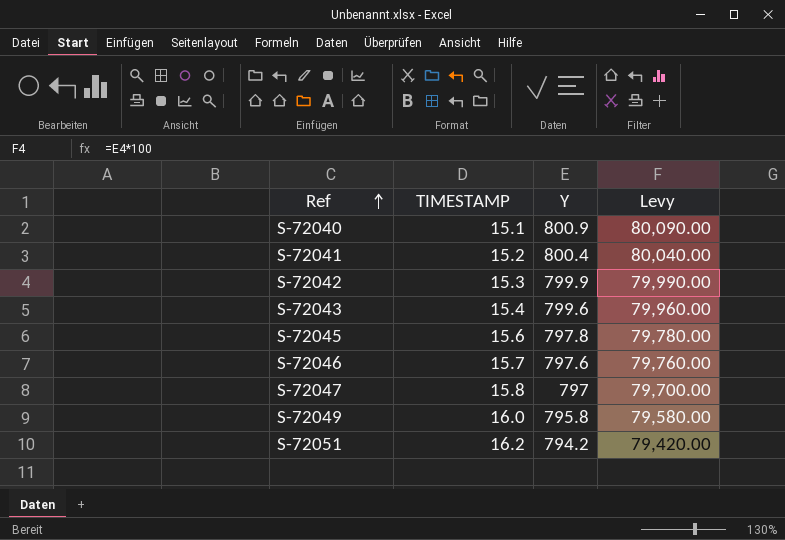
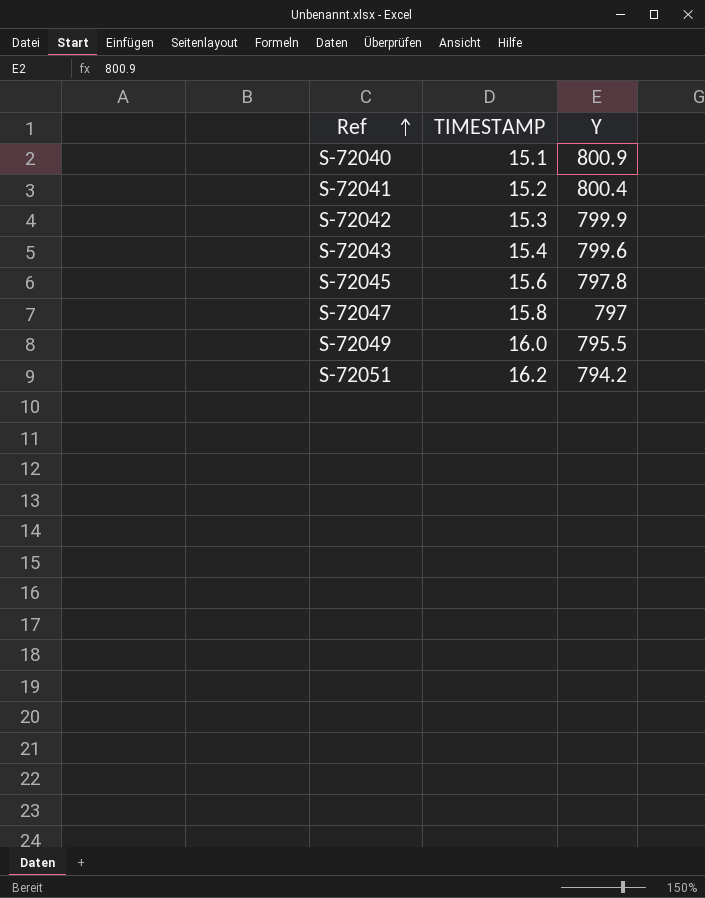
column Levy | formula: [Y] * 100 -> none
row S-72046: 15.7 | 797.6 | 79,760.00 -> none
S-72049 | Y: 795.8 -> 795.5

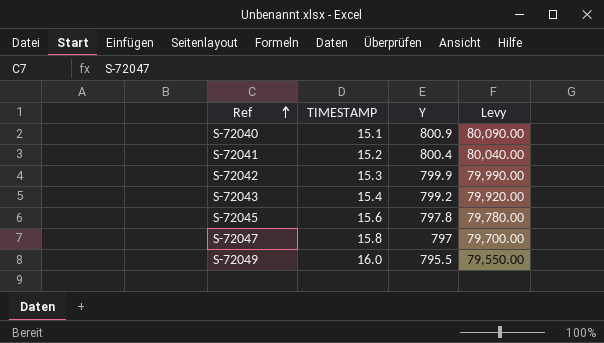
column Levy | formula: none -> [Y] * 100
row S-72051: 16.2 | 794.2 -> none
S-72043 | Y: 799.6 -> 799.2

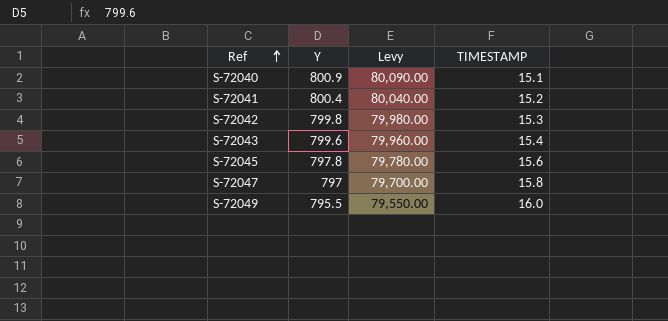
column TIMESTAMP | position: 2 -> 4
S-72042 | Y: 799.9 -> 799.8
S-72042 | Levy: 79,990.00 -> 79,980.00
S-72043 | Y: 799.2 -> 799.6
S-72043 | Levy: 79,920.00 -> 79,960.00

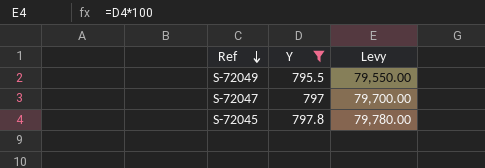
filter: none -> Y <= 797.8
row order: Ref ascending -> Ref descending
column TIMESTAMP | position: 4 -> none

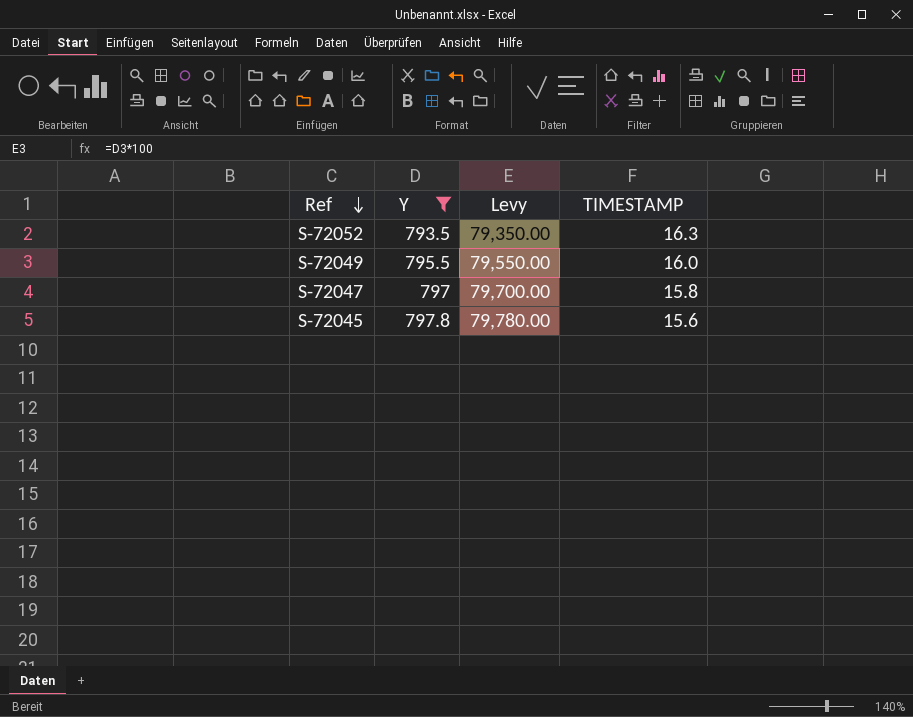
column TIMESTAMP | position: none -> 4
row S-72052: none -> 793.5 | 79,350.00 | 16.3

